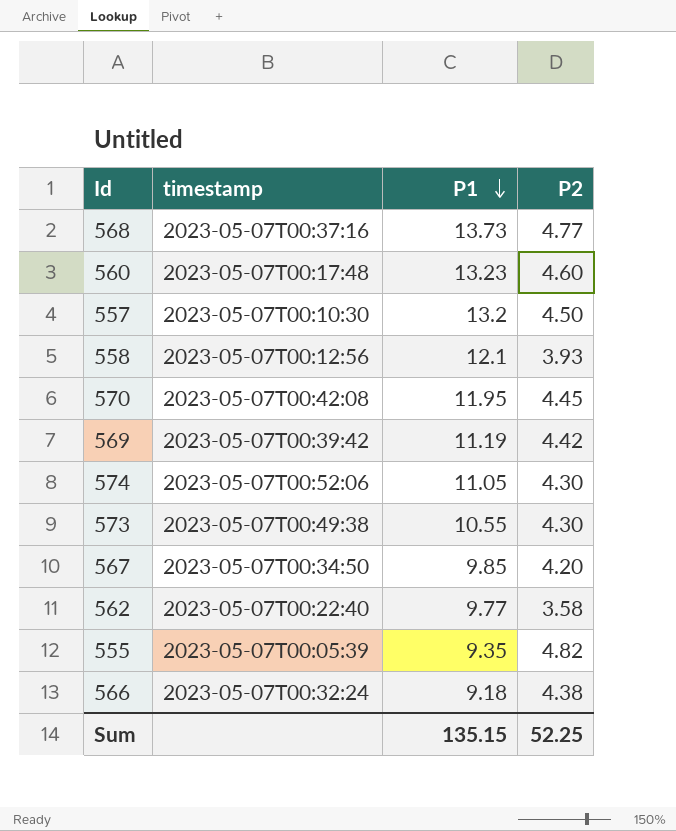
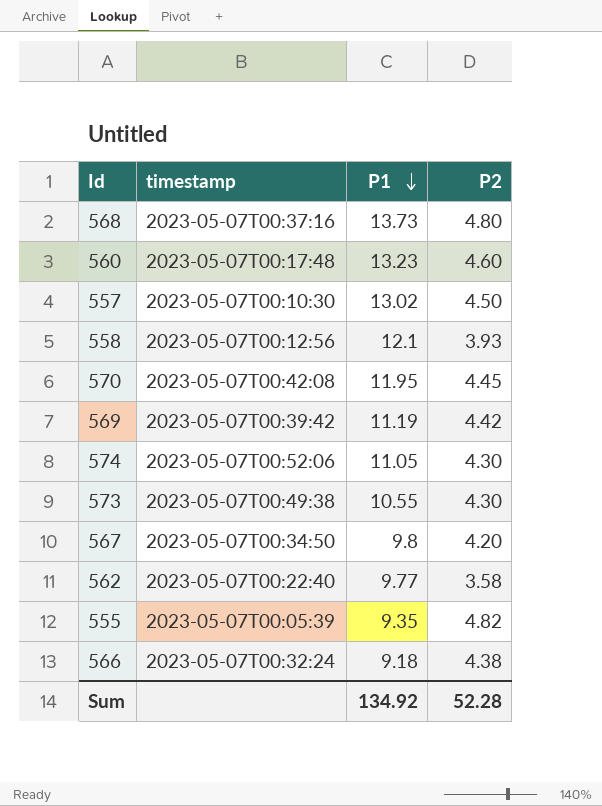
568 | P2: 4.77 -> 4.80
557 | P1: 13.2 -> 13.02
567 | P1: 9.85 -> 9.8
Sum | P1: 135.15 -> 134.92
Sum | P2: 52.25 -> 52.28

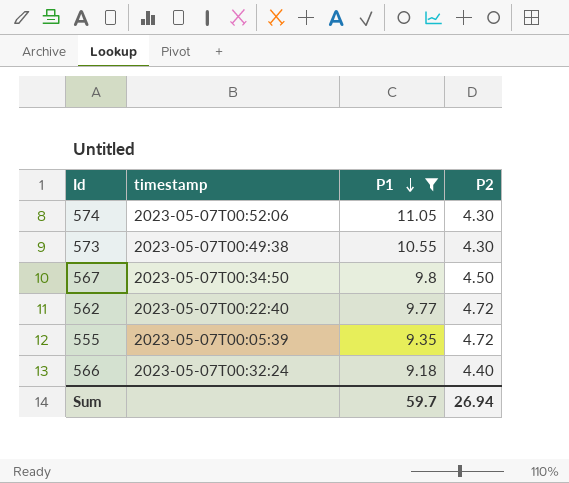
filter: none -> P1 <= 11.05
567 | P2: 4.20 -> 4.50
562 | P2: 3.58 -> 4.72
555 | P2: 4.82 -> 4.72
566 | P2: 4.38 -> 4.40
Sum | P1: 134.92 -> 59.7
Sum | P2: 52.28 -> 26.94

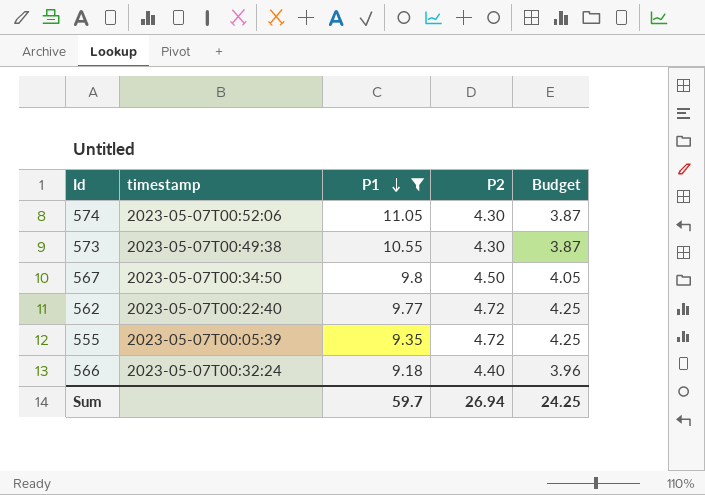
column Budget | formula: none -> [P2] * 0.9

